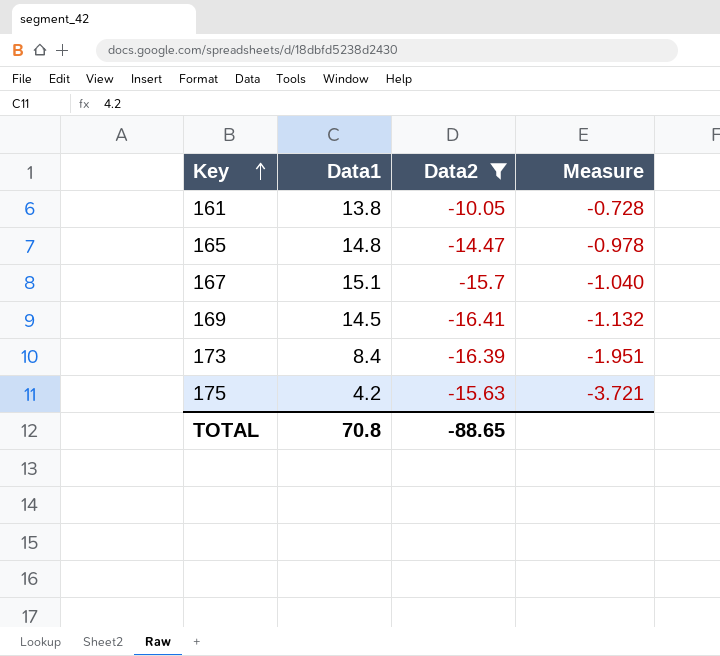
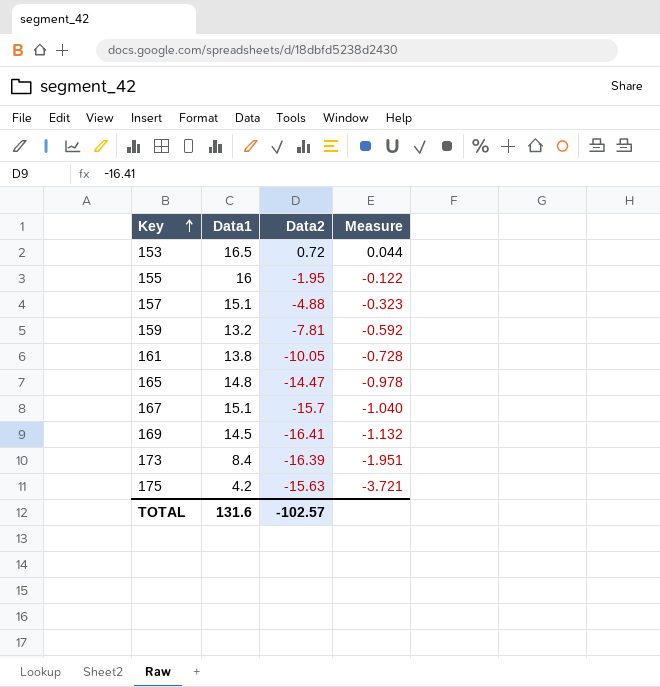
filter: Data2 <= -10.05 -> none
TOTAL | Data1: 70.8 -> 131.6
TOTAL | Data2: -88.65 -> -102.57

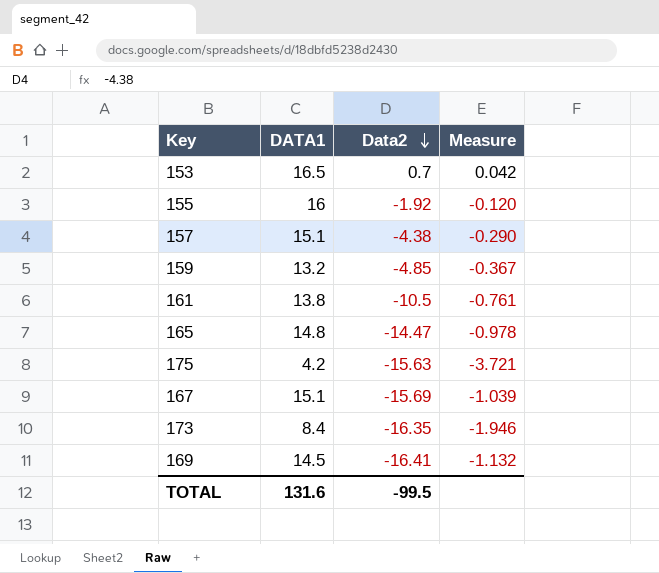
row order: Key ascending -> Data2 descending
column name: Data1 -> DATA1
153 | Data2: 0.72 -> 0.7
153 | Measure: 0.044 -> 0.042
155 | Data2: -1.95 -> -1.92
155 | Measure: -0.122 -> -0.120
157 | Data2: -4.88 -> -4.38
157 | Measure: -0.323 -> -0.290
159 | Data2: -7.81 -> -4.85
159 | Measure: -0.592 -> -0.367
161 | Data2: -10.05 -> -10.5
161 | Measure: -0.728 -> -0.761
167 | Data2: -15.7 -> -15.69
167 | Measure: -1.040 -> -1.039
173 | Data2: -16.39 -> -16.35
173 | Measure: -1.951 -> -1.946
TOTAL | Data2: -102.57 -> -99.5

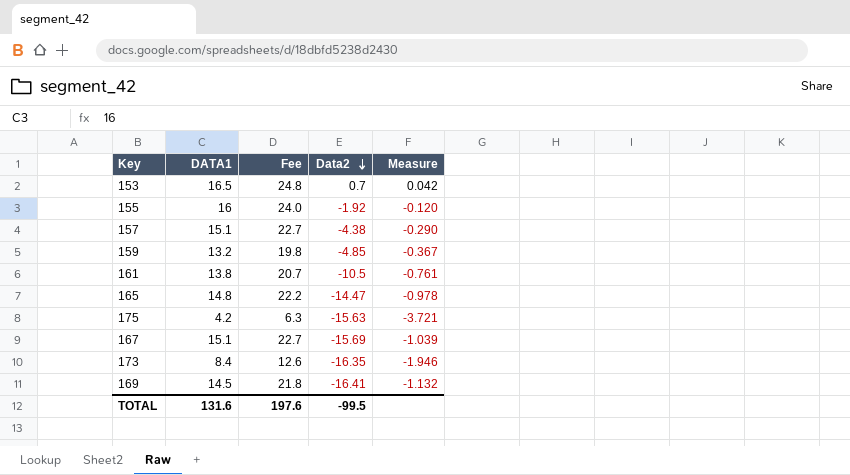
column Fee | formula: none -> [DATA1] * 1.5

